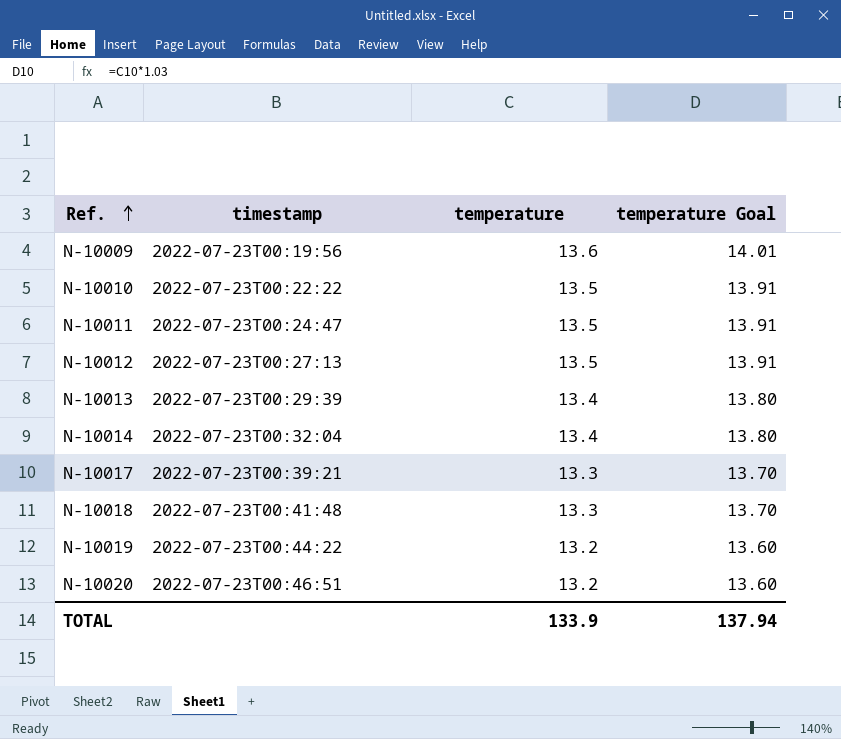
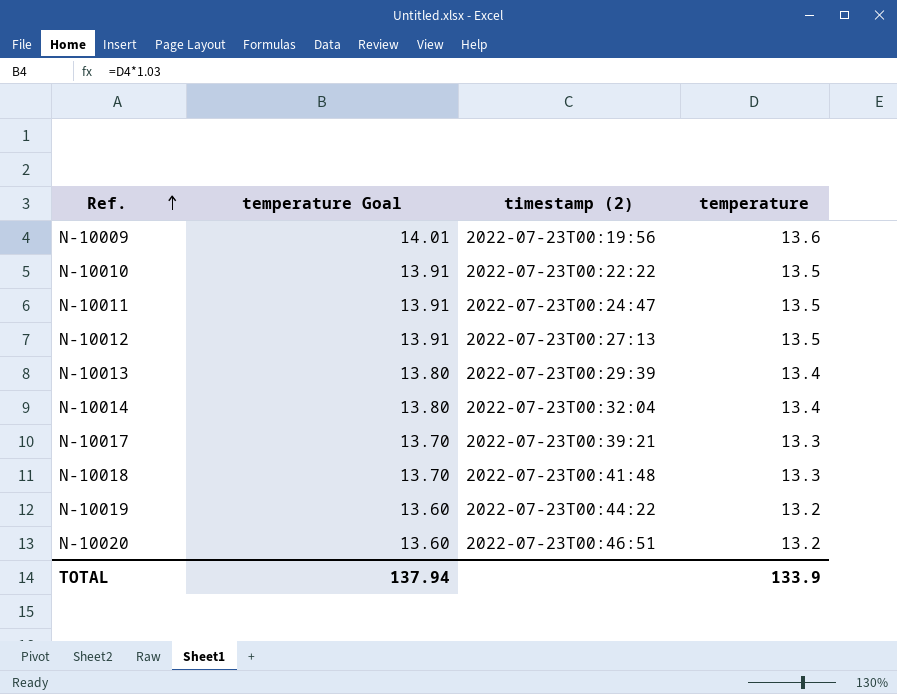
column temperature Goal | position: 4 -> 2
column name: timestamp -> timestamp (2)

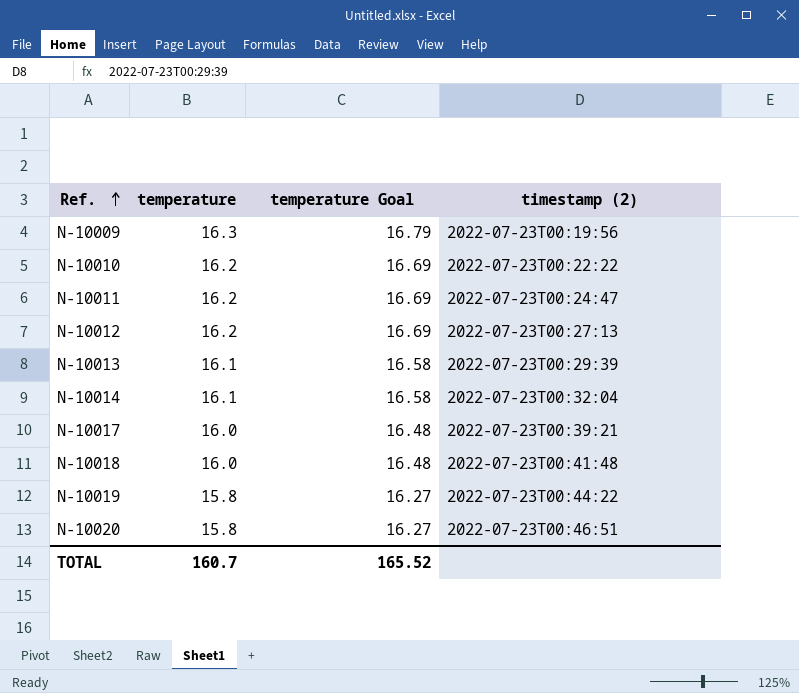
column temperature | position: 4 -> 2
N-10009 | temperature: 13.6 -> 16.3
N-10009 | temperature Goal: 14.01 -> 16.79
N-10010 | temperature: 13.5 -> 16.2
N-10010 | temperature Goal: 13.91 -> 16.69
N-10011 | temperature: 13.5 -> 16.2
N-10011 | temperature Goal: 13.91 -> 16.69
N-10012 | temperature: 13.5 -> 16.2
N-10012 | temperature Goal: 13.91 -> 16.69
N-10013 | temperature: 13.4 -> 16.1
N-10013 | temperature Goal: 13.80 -> 16.58
N-10014 | temperature: 13.4 -> 16.1
N-10014 | temperature Goal: 13.80 -> 16.58
N-10017 | temperature: 13.3 -> 16.0
N-10017 | temperature Goal: 13.70 -> 16.48
N-10018 | temperature: 13.3 -> 16.0
N-10018 | temperature Goal: 13.70 -> 16.48
N-10019 | temperature: 13.2 -> 15.8
N-10019 | temperature Goal: 13.60 -> 16.27
N-10020 | temperature: 13.2 -> 15.8
N-10020 | temperature Goal: 13.60 -> 16.27
TOTAL | temperature: 133.9 -> 160.7
TOTAL | temperature Goal: 137.94 -> 165.52

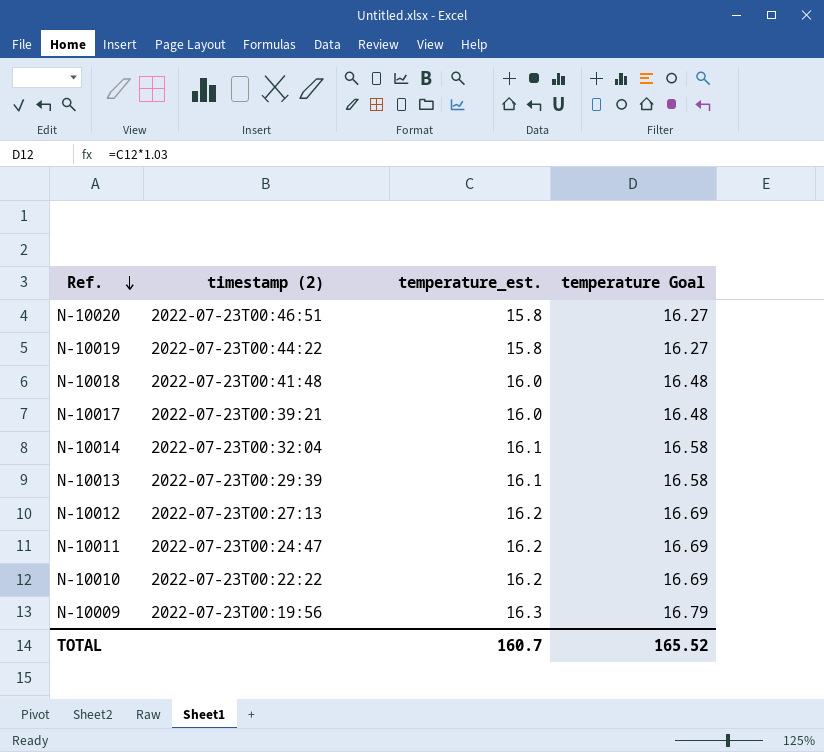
row order: Ref. ascending -> Ref. descending
column timestamp (2) | position: 4 -> 2
column name: temperature -> temperature_est.

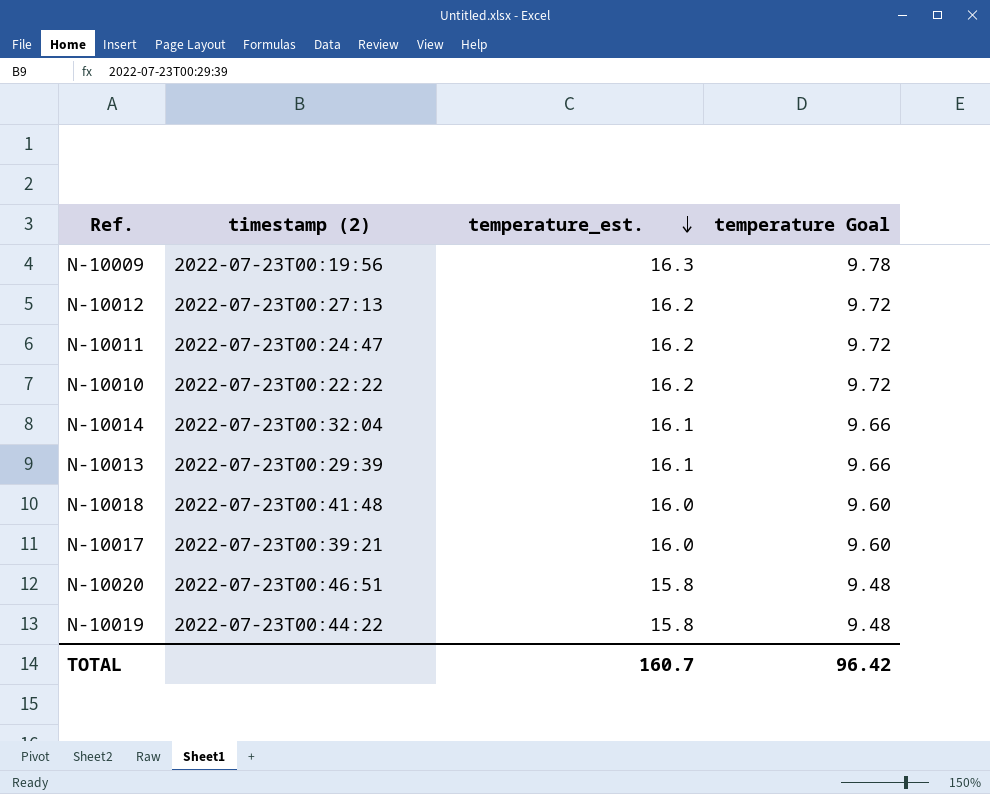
row order: Ref. descending -> temperature_est. descending
column temperature Goal | formula: [temperature_est.] * 1.03 -> [temperature_est.] * 0.6
TOTAL | temperature Goal: 165.52 -> 96.42

